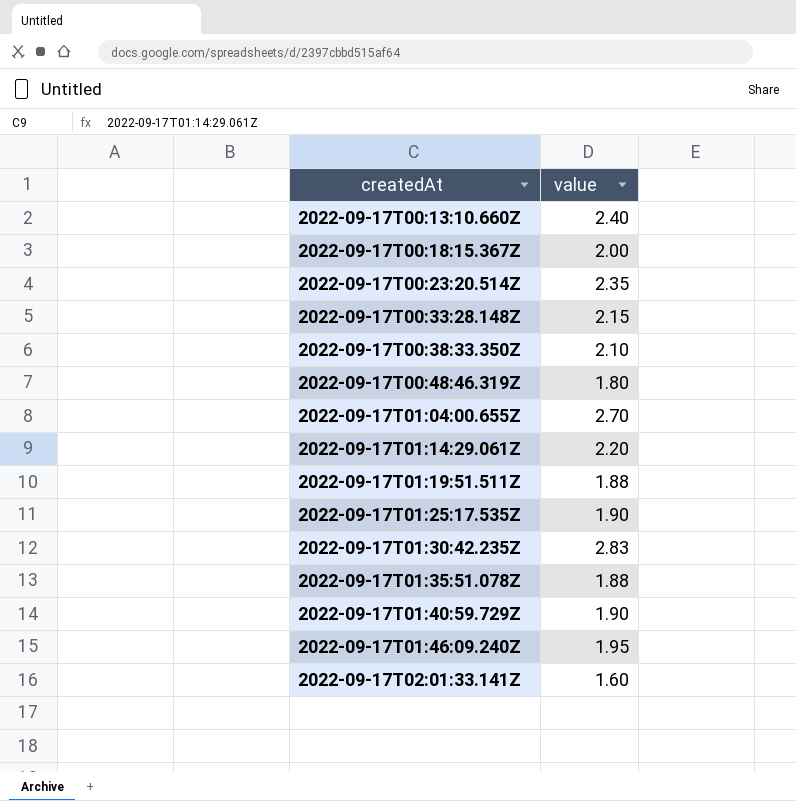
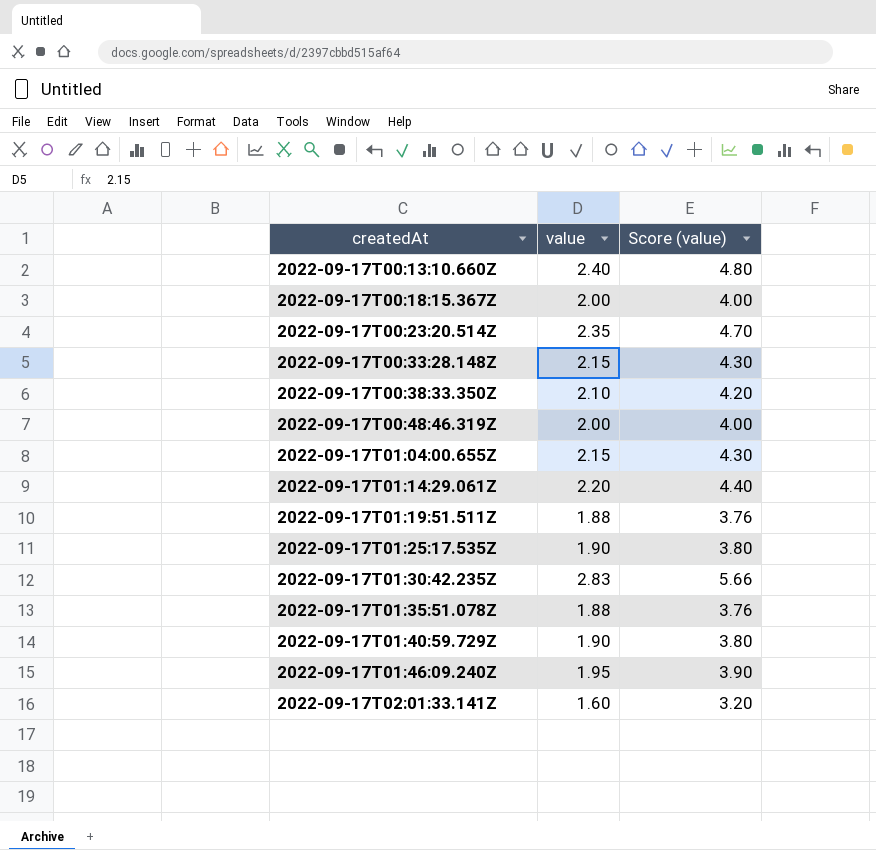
column Score (value) | formula: none -> [value] * 2
2022-09-17T00:48:46.319Z | value: 1.80 -> 2.00
2022-09-17T01:04:00.655Z | value: 2.70 -> 2.15

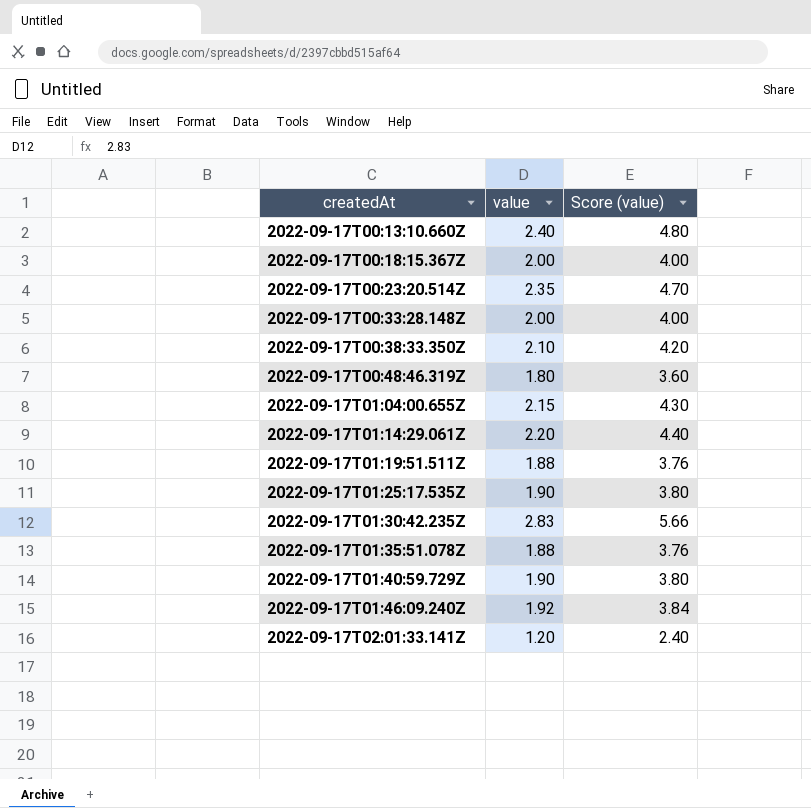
2022-09-17T00:33:28.148Z | value: 2.15 -> 2.00
2022-09-17T00:33:28.148Z | Score (value): 4.30 -> 4.00
2022-09-17T00:48:46.319Z | value: 2.00 -> 1.80
2022-09-17T00:48:46.319Z | Score (value): 4.00 -> 3.60
2022-09-17T01:46:09.240Z | value: 1.95 -> 1.92
2022-09-17T01:46:09.240Z | Score (value): 3.90 -> 3.84
2022-09-17T02:01:33.141Z | value: 1.60 -> 1.20
2022-09-17T02:01:33.141Z | Score (value): 3.20 -> 2.40

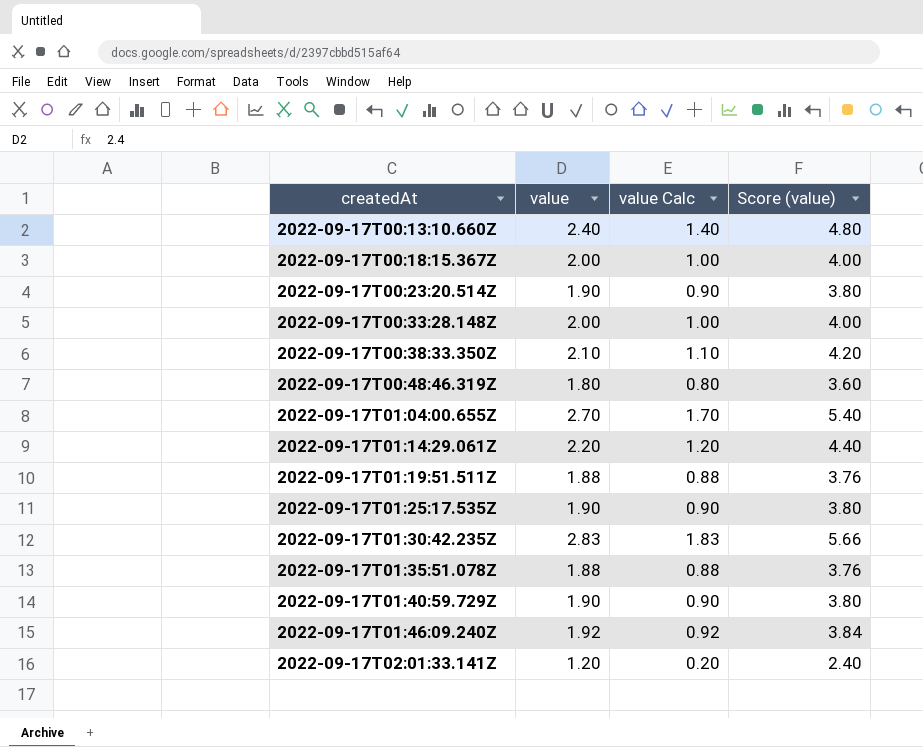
column value Calc | formula: none -> [value] - 1
2022-09-17T00:23:20.514Z | value: 2.35 -> 1.90
2022-09-17T00:23:20.514Z | Score (value): 4.70 -> 3.80
2022-09-17T01:04:00.655Z | value: 2.15 -> 2.70
2022-09-17T01:04:00.655Z | Score (value): 4.30 -> 5.40

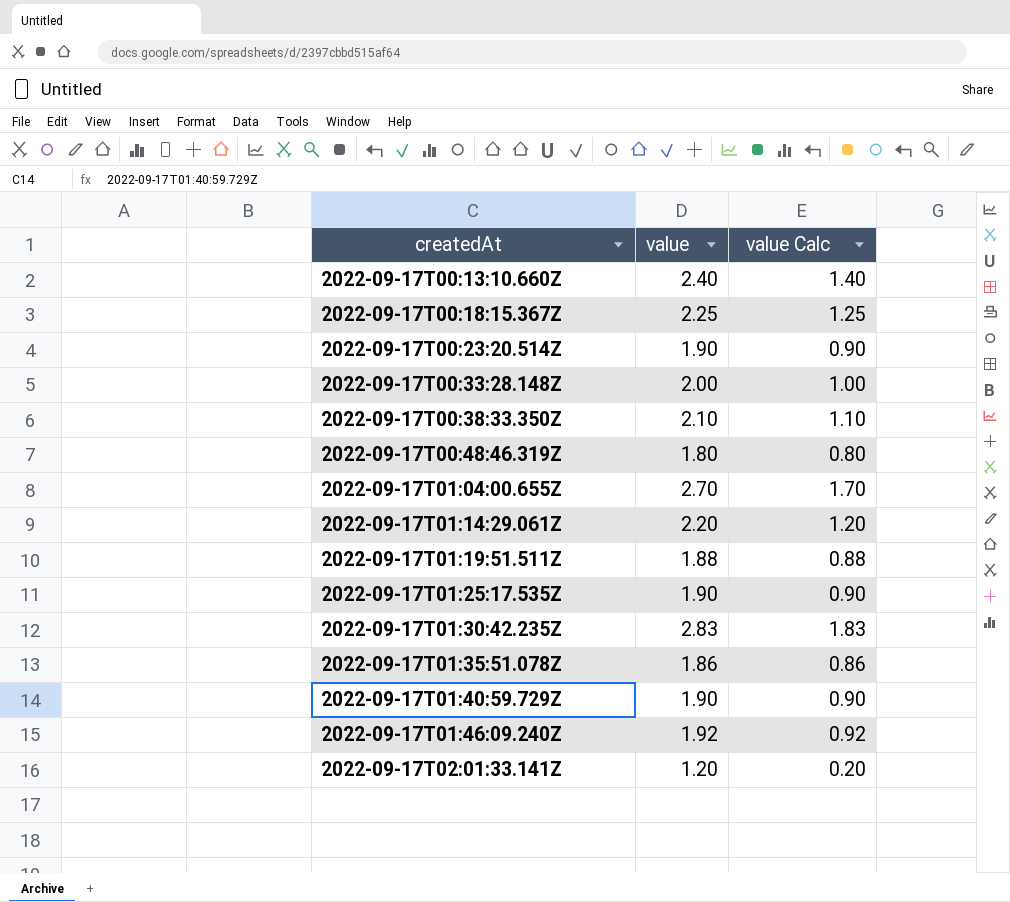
column Score (value) | formula: [value] * 2 -> none
2022-09-17T00:18:15.367Z | value: 2.00 -> 2.25
2022-09-17T00:18:15.367Z | value Calc: 1.00 -> 1.25
2022-09-17T01:35:51.078Z | value: 1.88 -> 1.86
2022-09-17T01:35:51.078Z | value Calc: 0.88 -> 0.86

